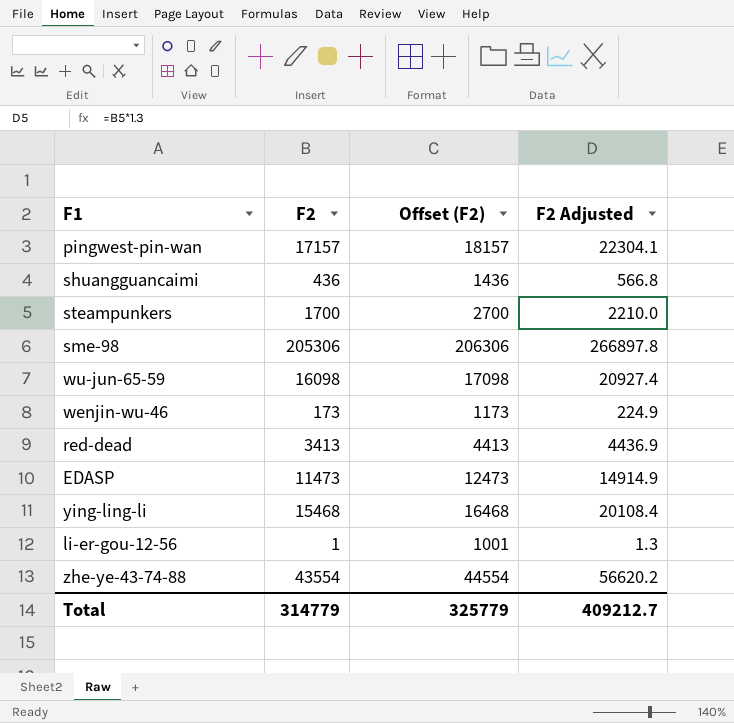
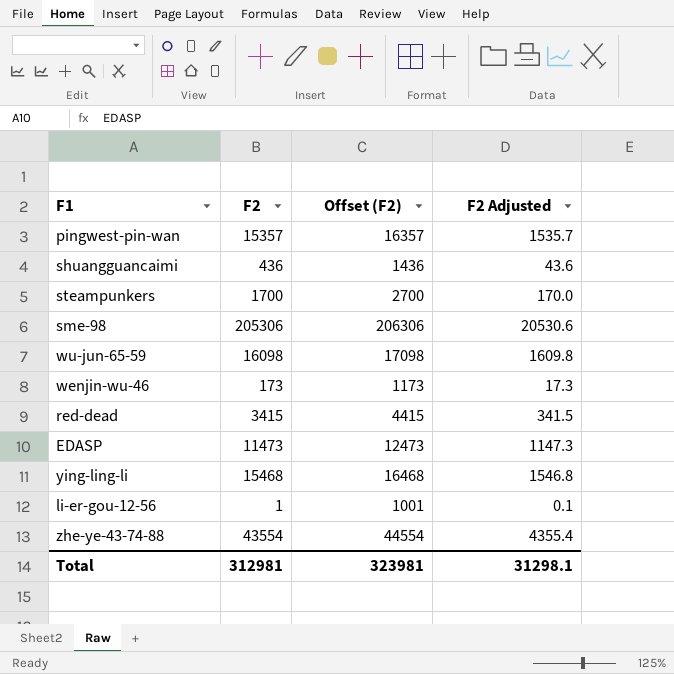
column F2 Adjusted | formula: [F2] * 1.3 -> [F2] * 0.1
pingwest-pin-wan | F2: 17157 -> 15357
pingwest-pin-wan | Offset (F2): 18157 -> 16357
red-dead | F2: 3413 -> 3415
red-dead | Offset (F2): 4413 -> 4415
Total | F2: 314779 -> 312981
Total | Offset (F2): 325779 -> 323981
Total | F2 Adjusted: 409212.7 -> 31298.1

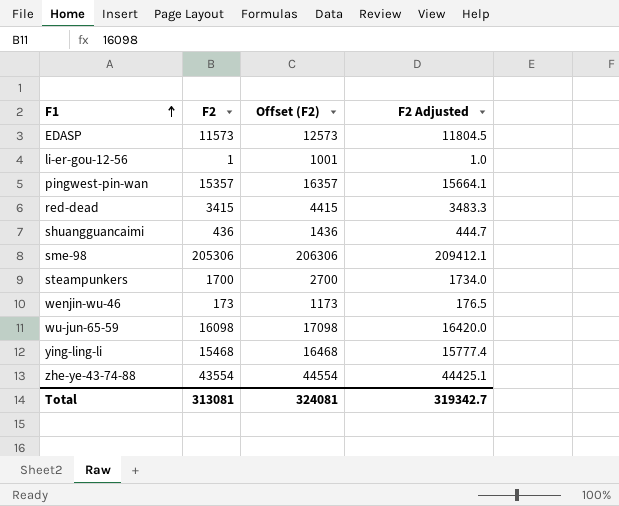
row order: none -> F1 ascending
column F2 Adjusted | formula: [F2] * 0.1 -> [F2] * 1.02
EDASP | F2: 11473 -> 11573
EDASP | Offset (F2): 12473 -> 12573
Total | F2: 312981 -> 313081
Total | Offset (F2): 323981 -> 324081
Total | F2 Adjusted: 31298.1 -> 319342.7

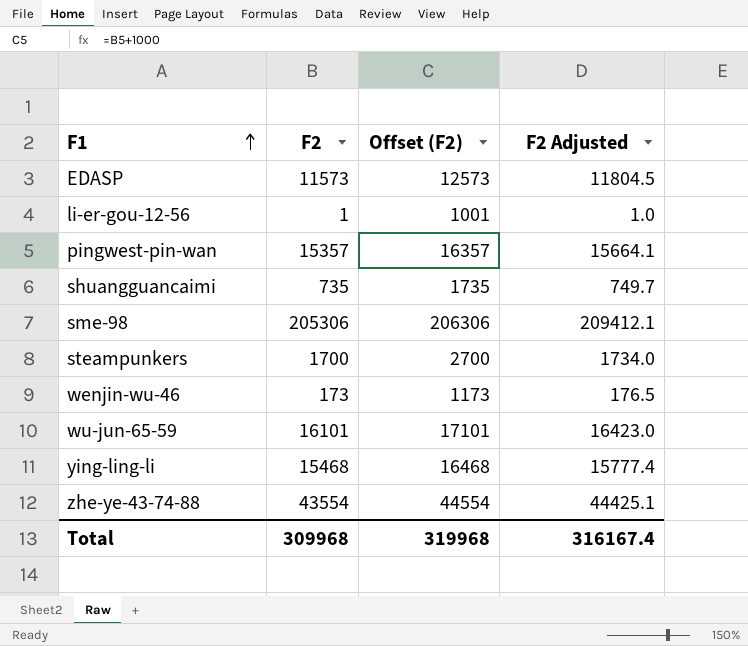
row red-dead: 3415 | 4415 | 3483.3 -> none
shuangguancaimi | F2: 436 -> 735
shuangguancaimi | Offset (F2): 1436 -> 1735
shuangguancaimi | F2 Adjusted: 444.7 -> 749.7
wu-jun-65-59 | F2: 16098 -> 16101
wu-jun-65-59 | Offset (F2): 17098 -> 17101
wu-jun-65-59 | F2 Adjusted: 16420.0 -> 16423.0
Total | F2: 313081 -> 309968
Total | Offset (F2): 324081 -> 319968
Total | F2 Adjusted: 319342.7 -> 316167.4

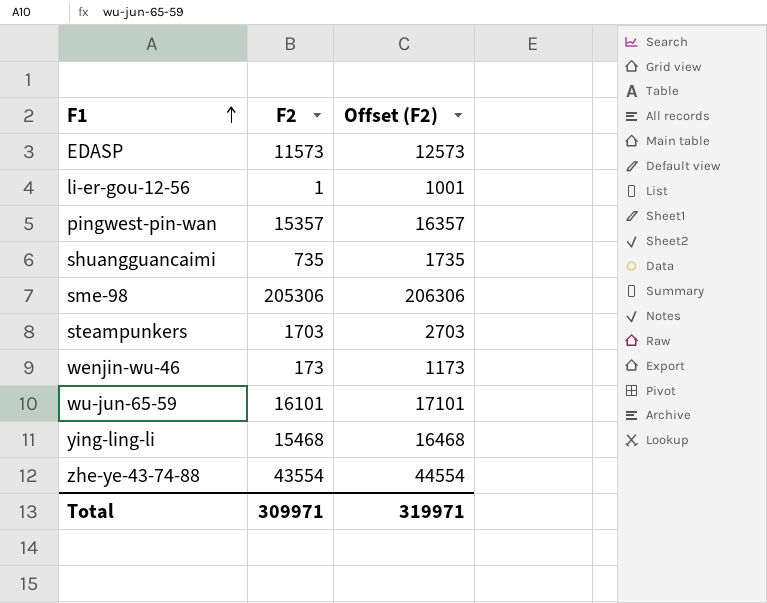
column F2 Adjusted | formula: [F2] * 1.02 -> none
steampunkers | F2: 1700 -> 1703
steampunkers | Offset (F2): 2700 -> 2703
Total | F2: 309968 -> 309971
Total | Offset (F2): 319968 -> 319971

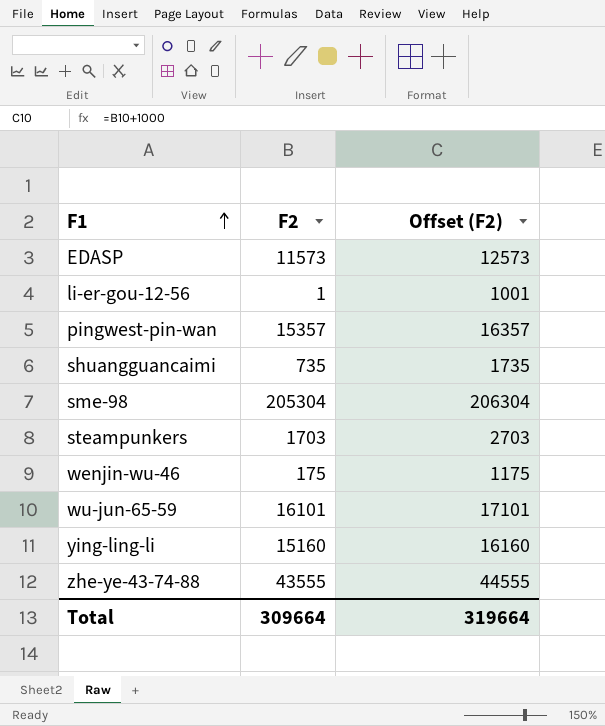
sme-98 | F2: 205306 -> 205304
sme-98 | Offset (F2): 206306 -> 206304
wenjin-wu-46 | F2: 173 -> 175
wenjin-wu-46 | Offset (F2): 1173 -> 1175
ying-ling-li | F2: 15468 -> 15160
ying-ling-li | Offset (F2): 16468 -> 16160
zhe-ye-43-74-88 | F2: 43554 -> 43555
zhe-ye-43-74-88 | Offset (F2): 44554 -> 44555
Total | F2: 309971 -> 309664
Total | Offset (F2): 319971 -> 319664

